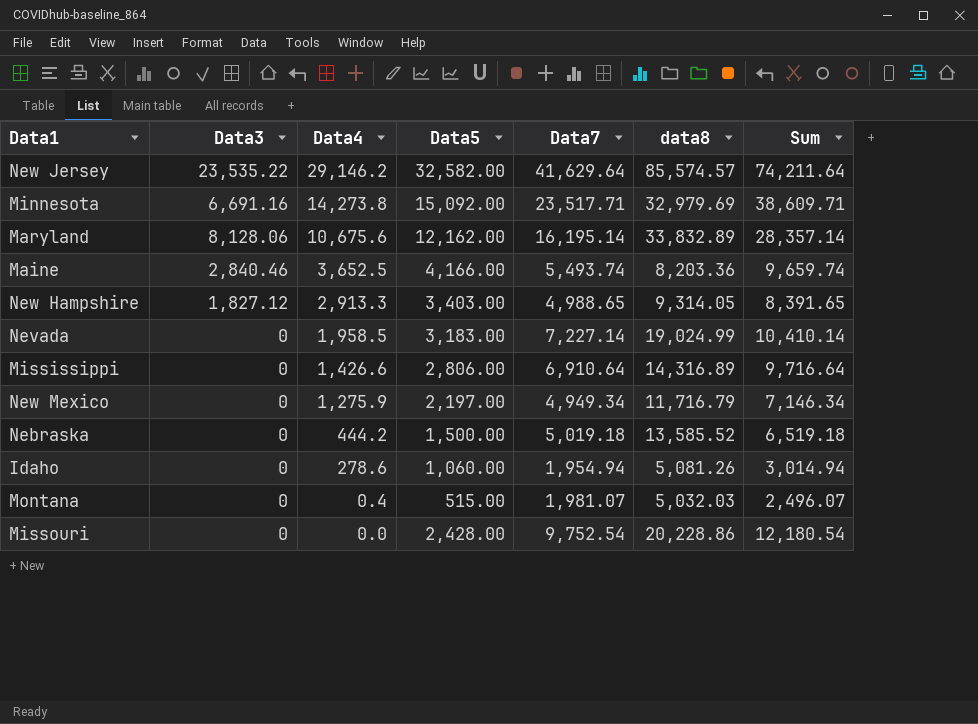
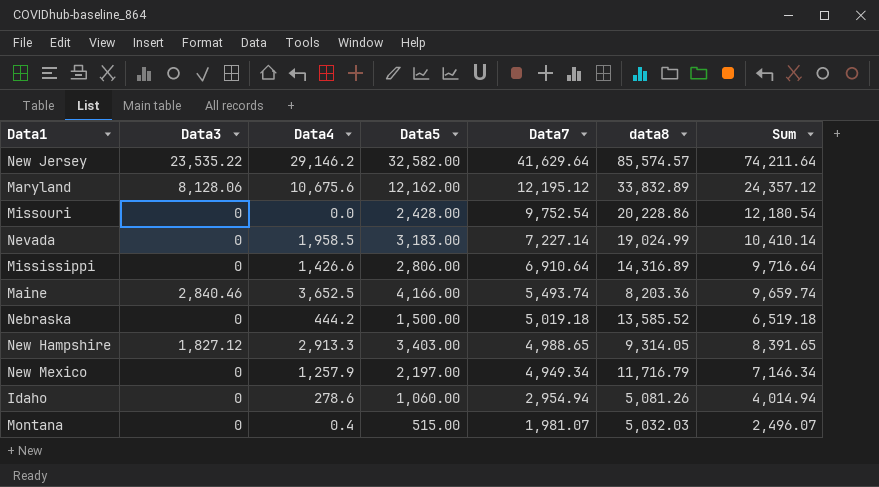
row order: Data4 descending -> Data7 descending
row Minnesota: 6,691.16 | 14,273.8 | 15,092.00 | 23,517.71 | 32,979.69 | 38,609.71 -> none
Maryland | Data7: 16,195.14 -> 12,195.12
Maryland | Sum: 28,357.14 -> 24,357.12
New Mexico | Data4: 1,275.9 -> 1,257.9
Idaho | Data7: 1,954.94 -> 2,954.94
Idaho | Sum: 3,014.94 -> 4,014.94

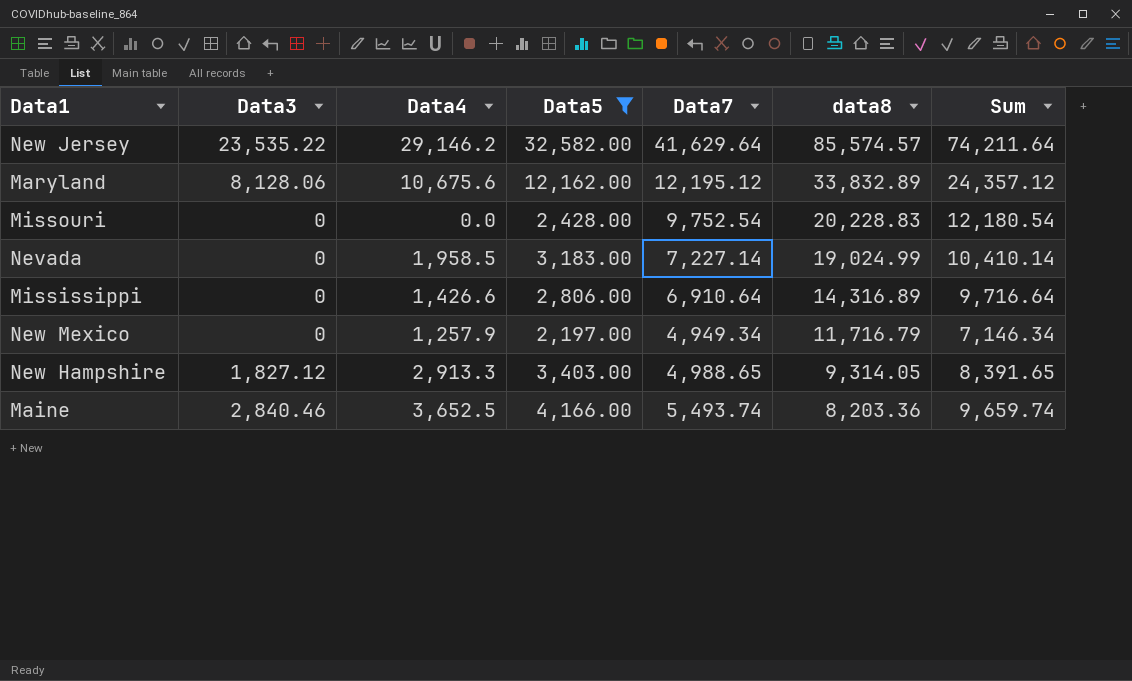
filter: none -> Data5 >= 2,197.00
row order: Data7 descending -> data8 descending
Missouri | data8: 20,228.86 -> 20,228.83

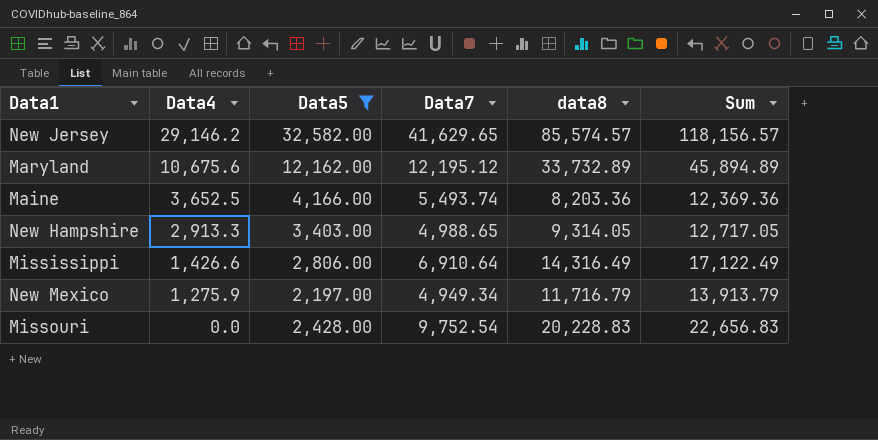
row order: data8 descending -> Data4 descending
column Data3 | position: 2 -> none
column Sum | formula: [Data5] + [Data7] -> [Data5] + [data8]
row Nevada: 0 | 1,958.5 | 3,183.00 | 7,227.14 | 19,024.99 | 10,410.14 -> none
New Jersey | Data7: 41,629.64 -> 41,629.65
Maryland | data8: 33,832.89 -> 33,732.89
Mississippi | data8: 14,316.89 -> 14,316.49
New Mexico | Data4: 1,257.9 -> 1,275.9

